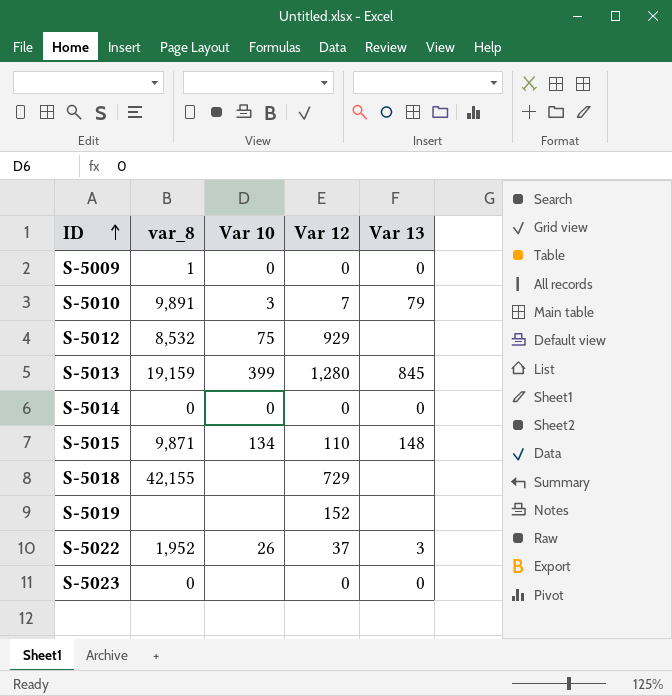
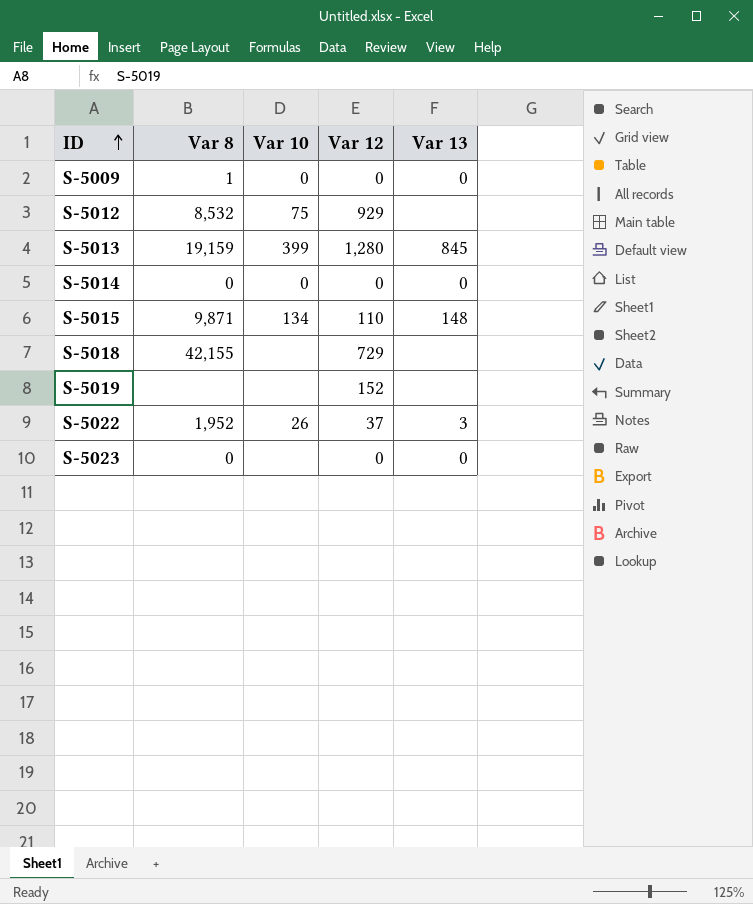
column name: var_8 -> Var 8
row S-5010: 9,891 | 3 | 7 | 79 -> none

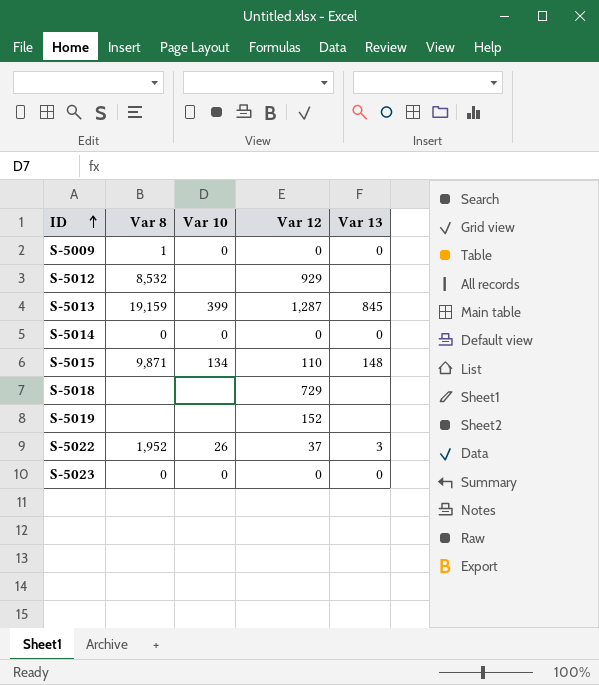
S-5012 | Var 10: 75 -> none
S-5013 | Var 12: 1,280 -> 1,287
S-5018 | Var 8: 42,155 -> none
S-5023 | Var 10: none -> 0

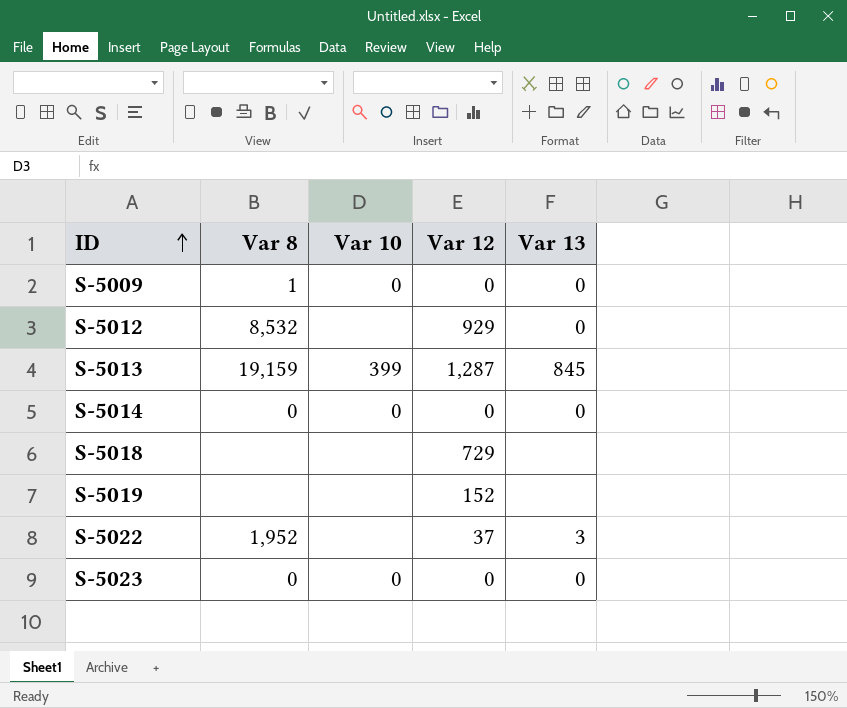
row S-5015: 9,871 | 134 | 110 | 148 -> none
S-5012 | Var 13: none -> 0
S-5022 | Var 10: 26 -> none

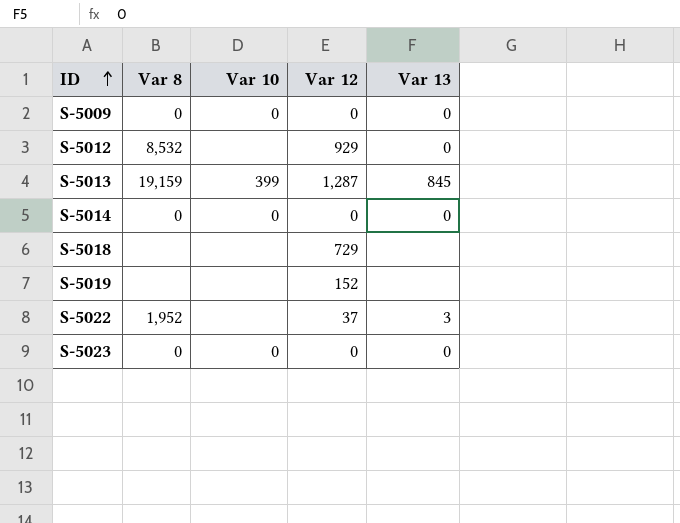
S-5009 | Var 8: 1 -> 0

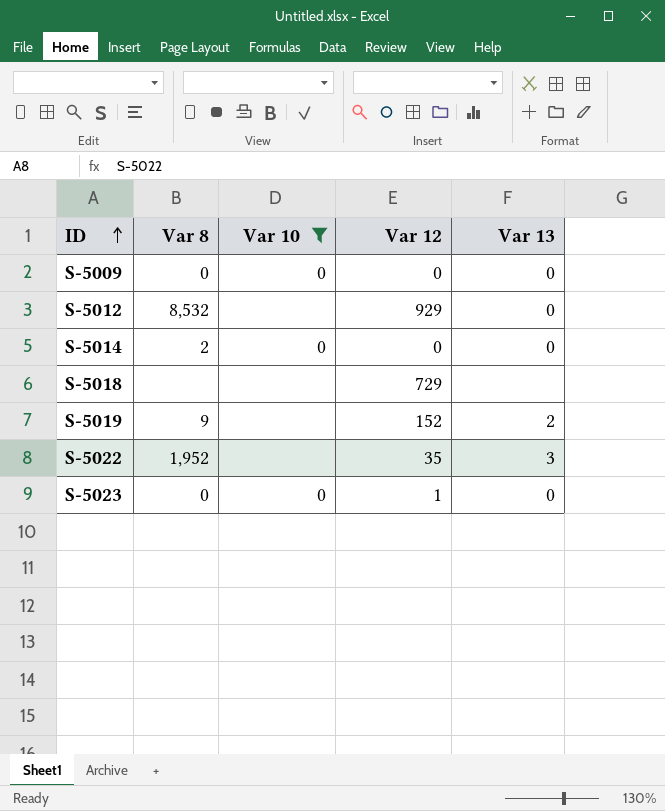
filter: none -> Var 10 != 399
S-5014 | Var 8: 0 -> 2
S-5019 | Var 8: none -> 9
S-5019 | Var 13: none -> 2
S-5022 | Var 12: 37 -> 35
S-5023 | Var 12: 0 -> 1

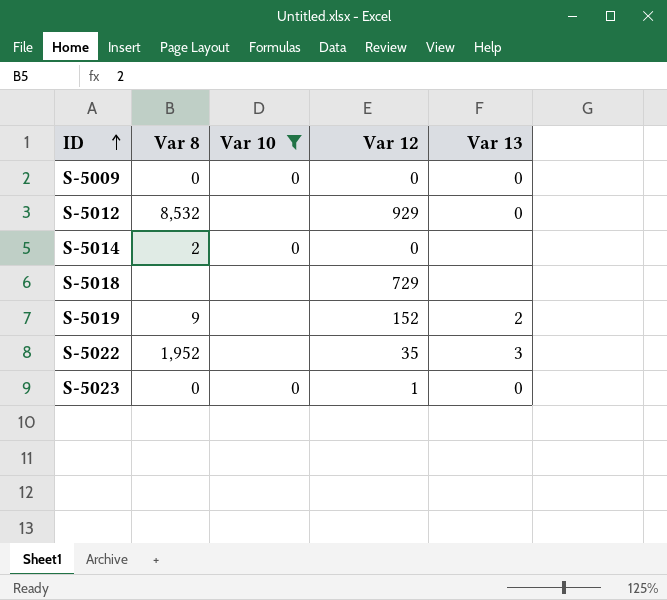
S-5014 | Var 13: 0 -> none

